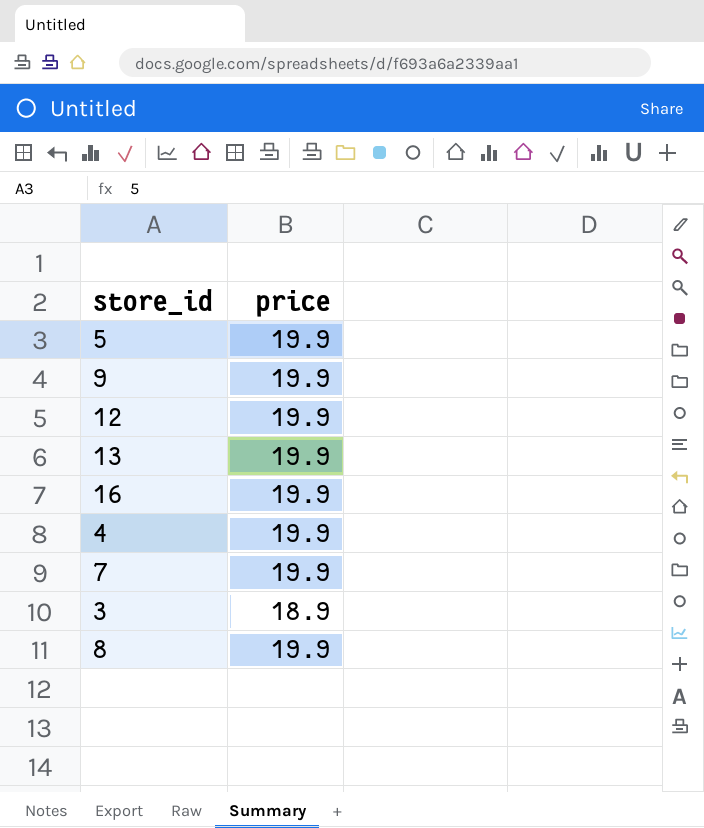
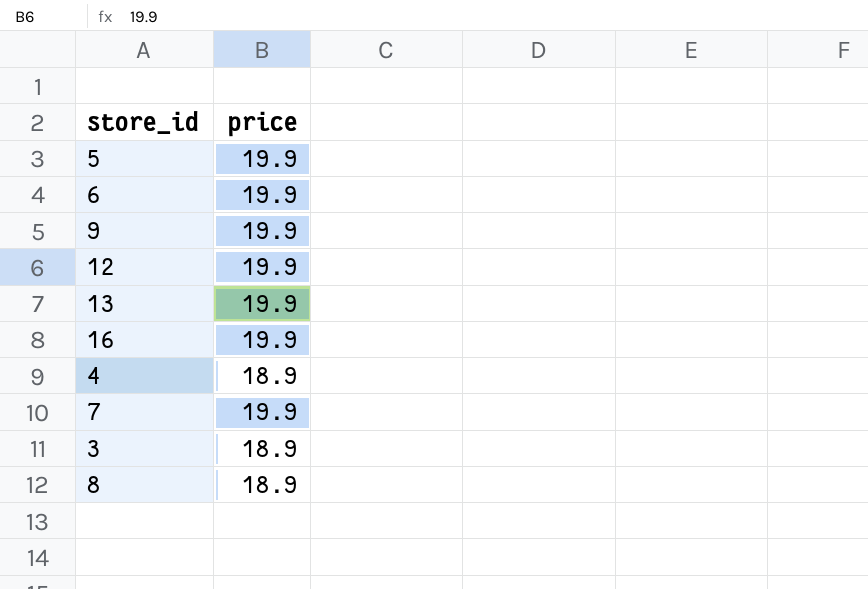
row 6: none -> 19.9
4 | price: 19.9 -> 18.9
8 | price: 19.9 -> 18.9

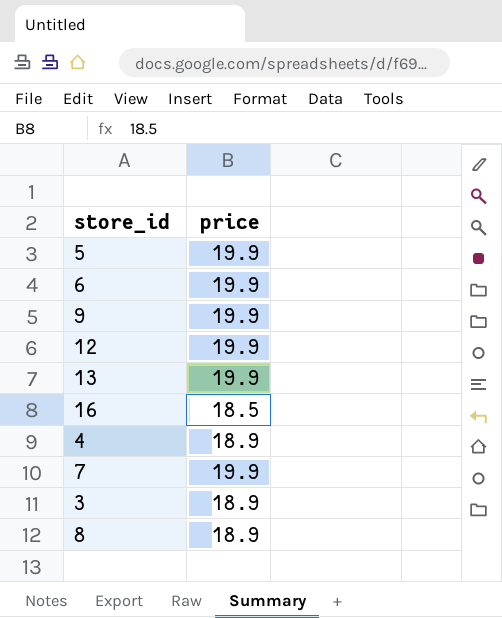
16 | price: 19.9 -> 18.5

